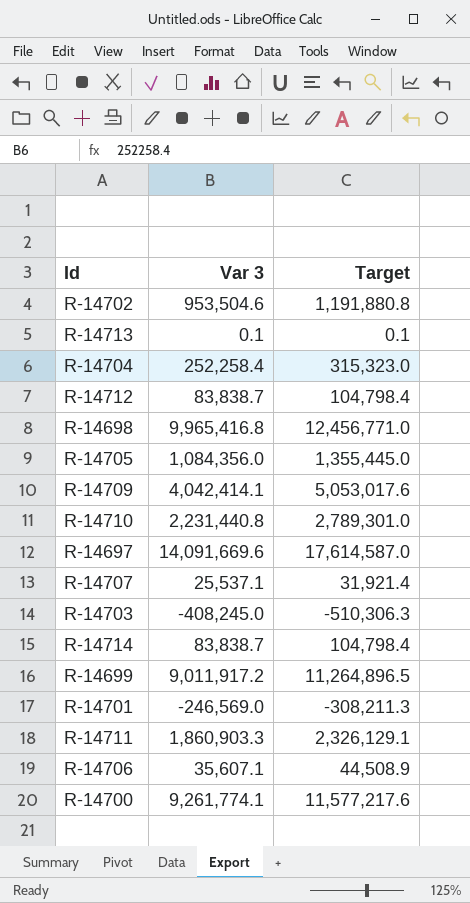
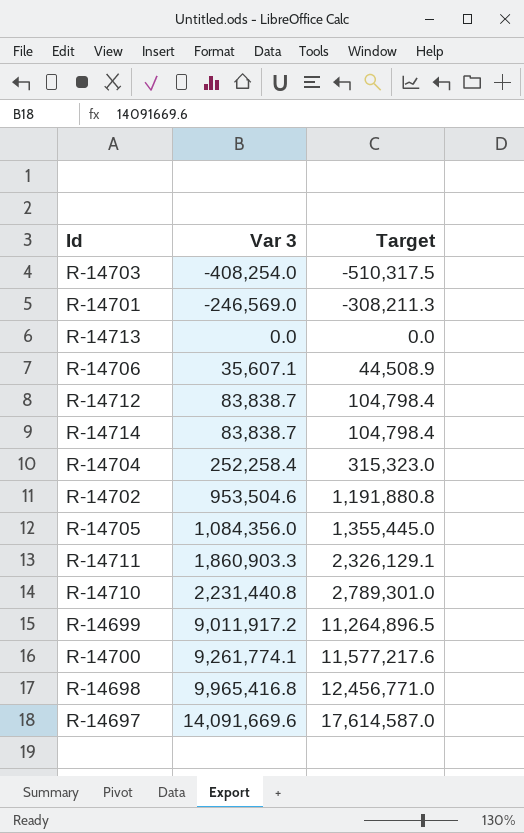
row order: none -> Var 3 ascending
row R-14709: 4,042,414.1 | 5,053,017.6 -> none
row R-14707: 25,537.1 | 31,921.4 -> none
R-14703 | Var 3: -408,245.0 -> -408,254.0
R-14703 | Target: -510,306.3 -> -510,317.5
R-14713 | Var 3: 0.1 -> 0.0
R-14713 | Target: 0.1 -> 0.0

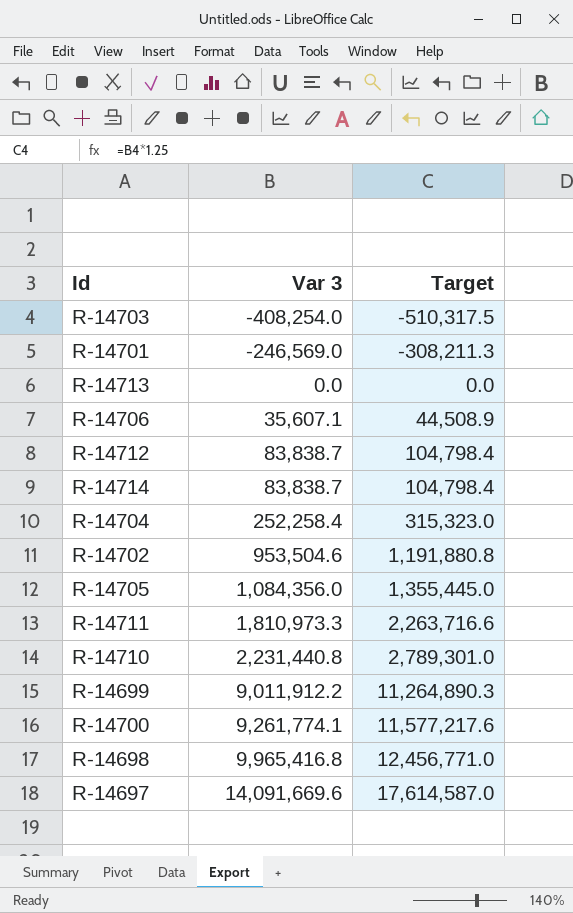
R-14711 | Var 3: 1,860,903.3 -> 1,810,973.3
R-14711 | Target: 2,326,129.1 -> 2,263,716.6
R-14699 | Var 3: 9,011,917.2 -> 9,011,912.2
R-14699 | Target: 11,264,896.5 -> 11,264,890.3

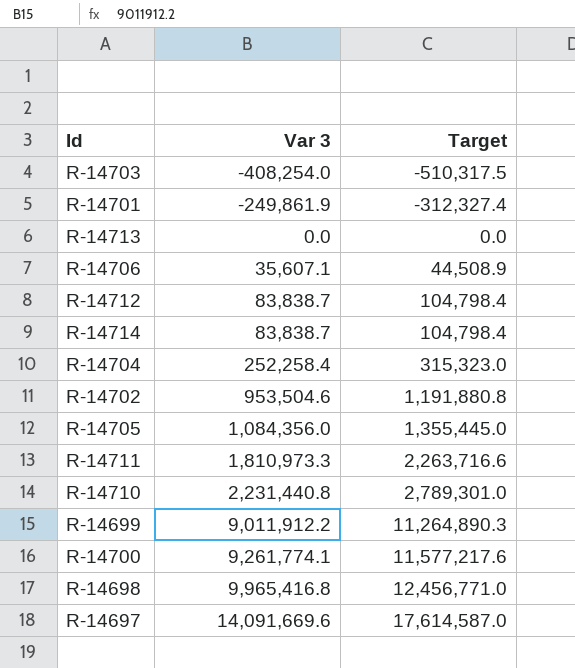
R-14701 | Var 3: -246,569.0 -> -249,861.9
R-14701 | Target: -308,211.3 -> -312,327.4

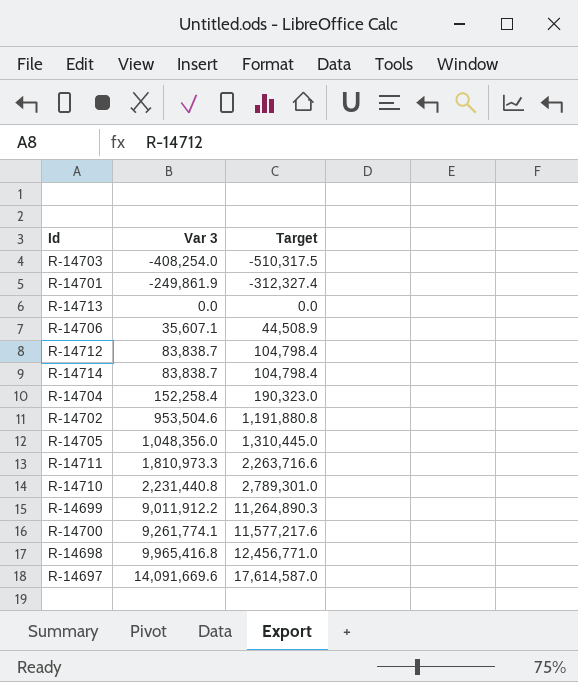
R-14704 | Var 3: 252,258.4 -> 152,258.4
R-14704 | Target: 315,323.0 -> 190,323.0
R-14705 | Var 3: 1,084,356.0 -> 1,048,356.0
R-14705 | Target: 1,355,445.0 -> 1,310,445.0

